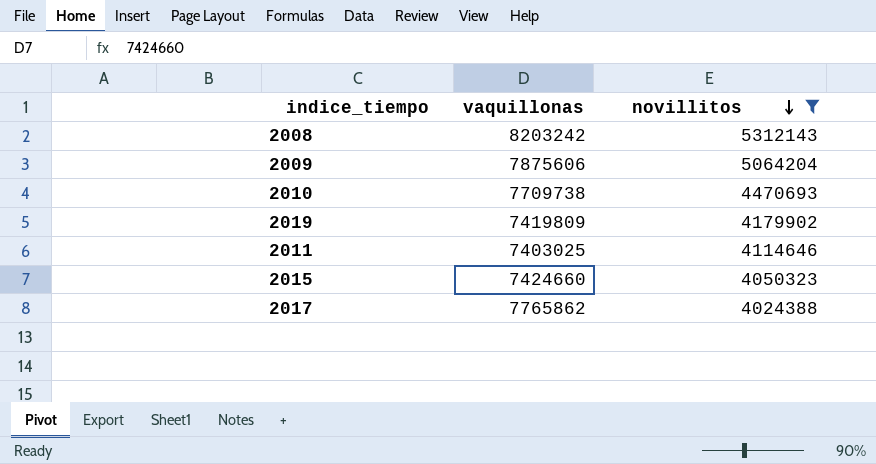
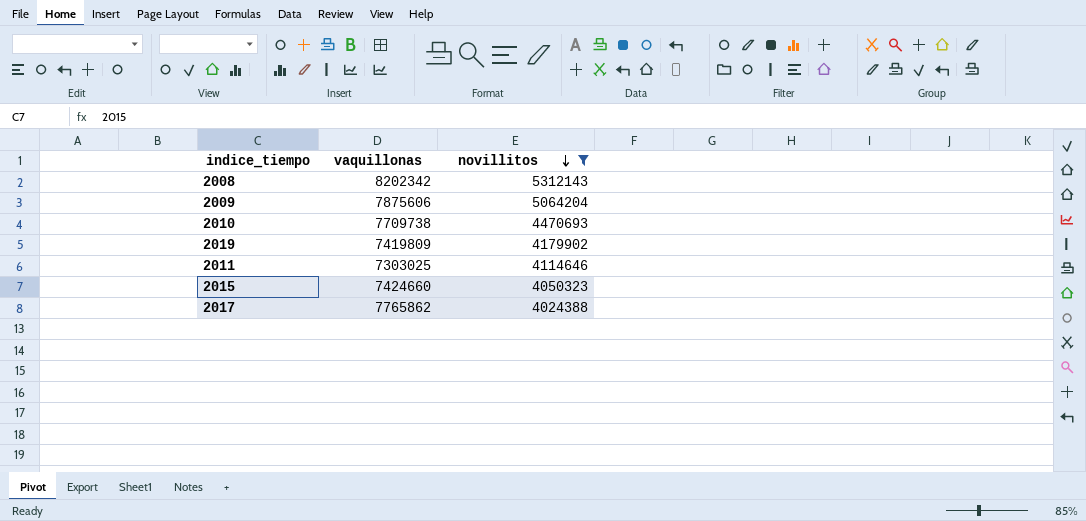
2008 | vaquillonas: 8203242 -> 8202342
2011 | vaquillonas: 7403025 -> 7303025

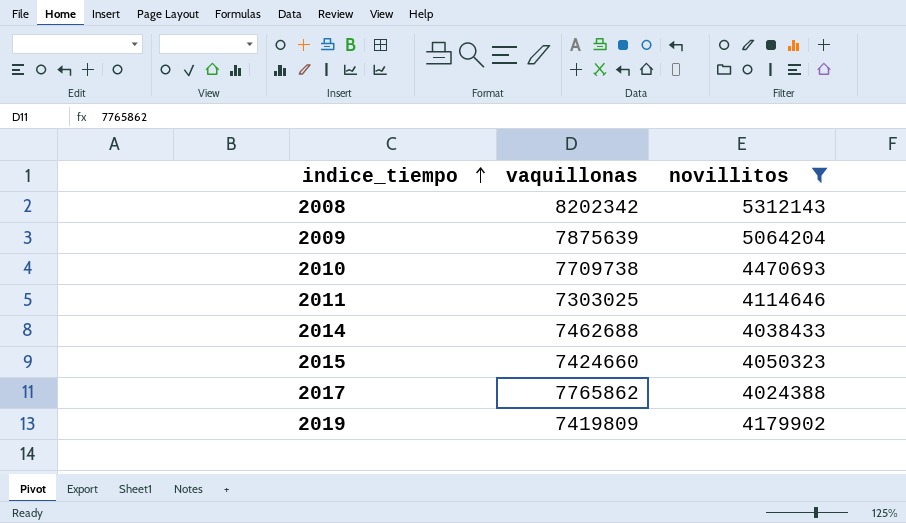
row order: novillitos descending -> indice_tiempo ascending
2009 | vaquillonas: 7875606 -> 7875639
row 2014: none -> 7462688 | 4038433

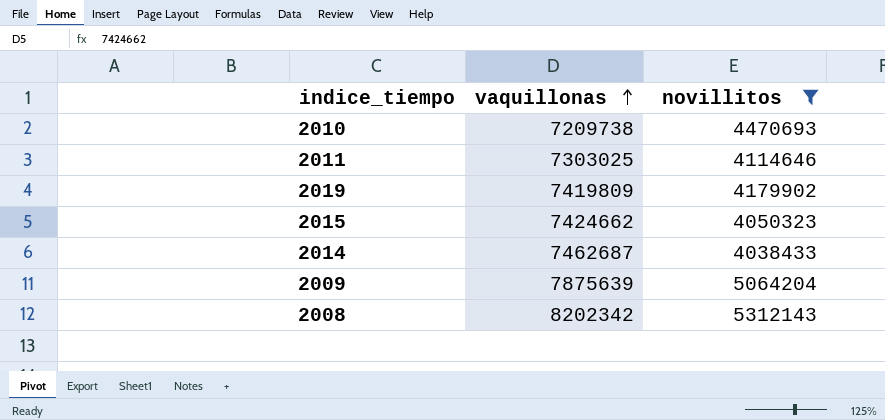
row order: indice_tiempo ascending -> vaquillonas ascending
row 2017: 7765862 | 4024388 -> none
2010 | vaquillonas: 7709738 -> 7209738
2015 | vaquillonas: 7424660 -> 7424662
2014 | vaquillonas: 7462688 -> 7462687

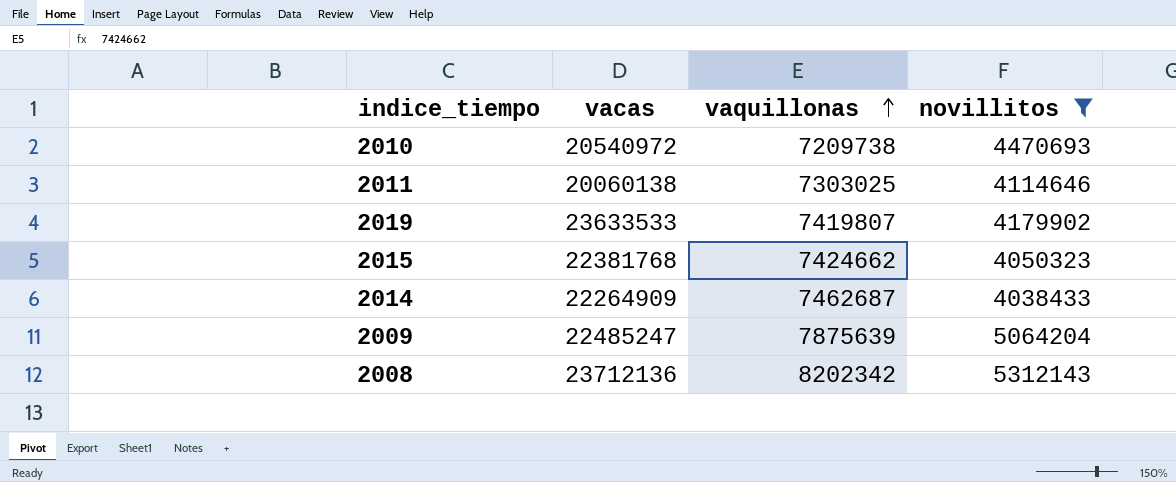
column vacas | position: none -> 2
2019 | vaquillonas: 7419809 -> 7419807

